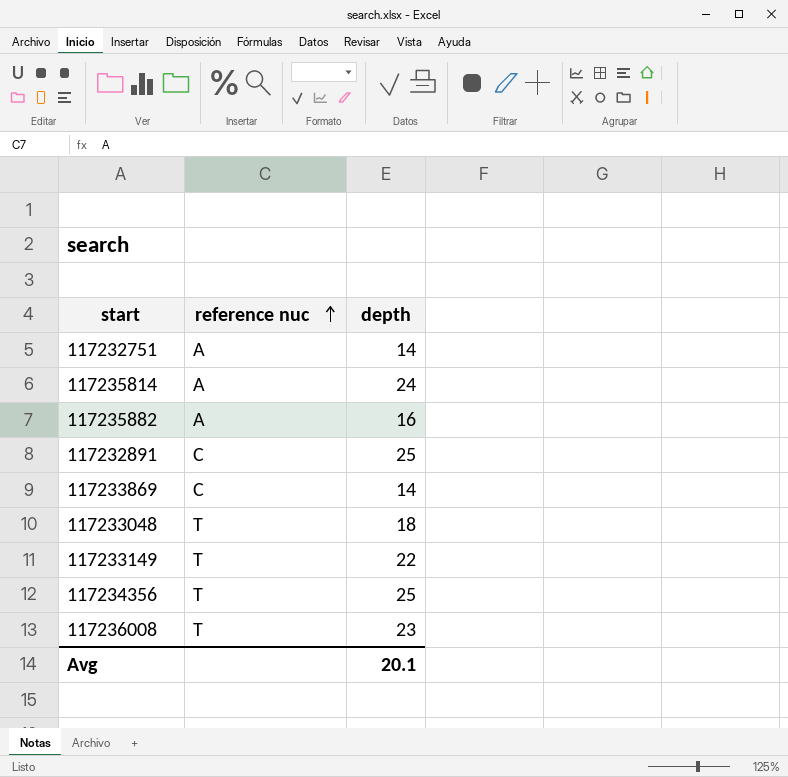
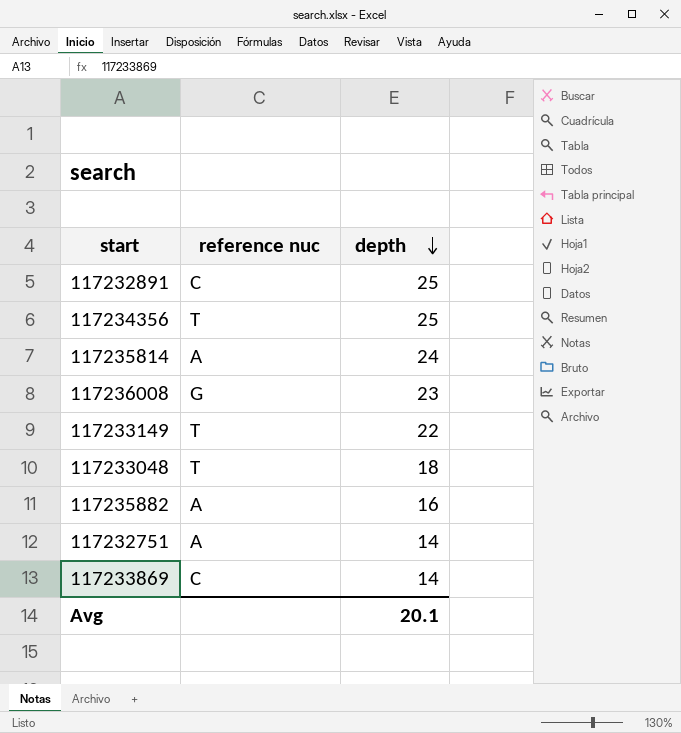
row order: reference nuc ascending -> depth descending
117236008 | reference nuc: T -> G

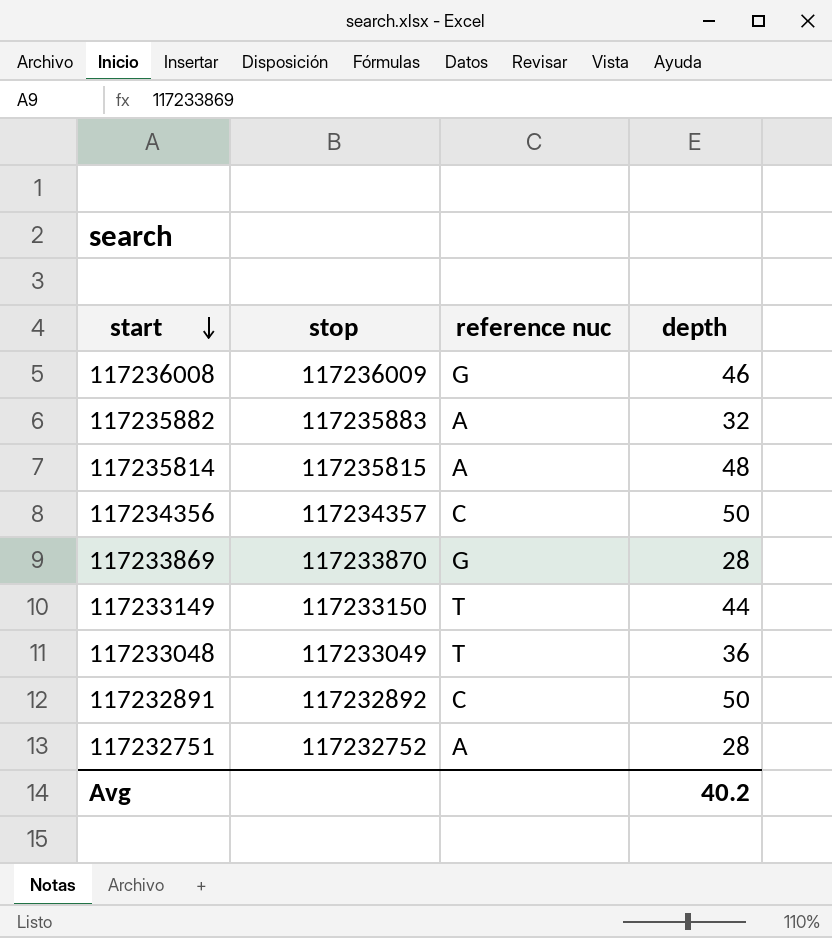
row order: depth descending -> start descending
column stop | position: none -> 2
117236008 | depth: 23 -> 46
117235882 | depth: 16 -> 32
117235814 | depth: 24 -> 48
117234356 | reference nuc: T -> C
117234356 | depth: 25 -> 50
117233869 | reference nuc: C -> G
117233869 | depth: 14 -> 28
117233149 | depth: 22 -> 44
117233048 | depth: 18 -> 36
117232891 | depth: 25 -> 50
117232751 | depth: 14 -> 28
Avg | depth: 20.1 -> 40.2

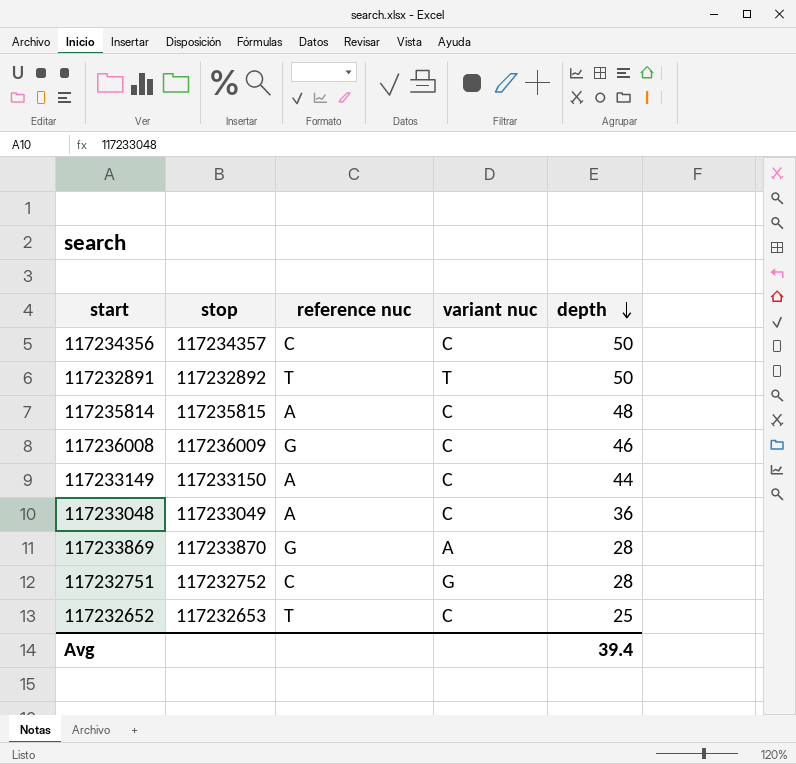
row order: start descending -> depth descending
column variant nuc | position: none -> 4
row 117235882: 117235883 | A | 32 -> none
117232891 | reference nuc: C -> T
117233149 | reference nuc: T -> A
117233048 | reference nuc: T -> A
117232751 | reference nuc: A -> C
row 117232652: none -> 117232653 | T | C | 25
Avg | depth: 40.2 -> 39.4

